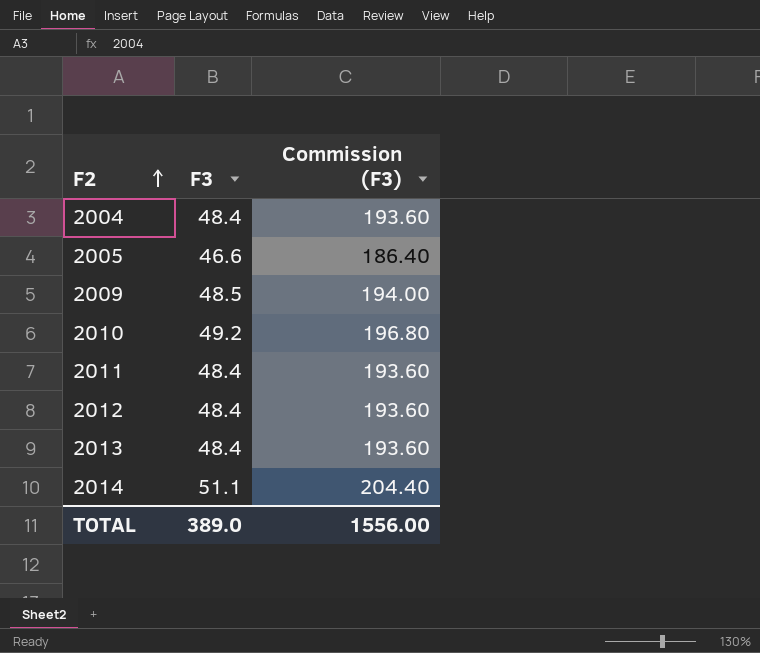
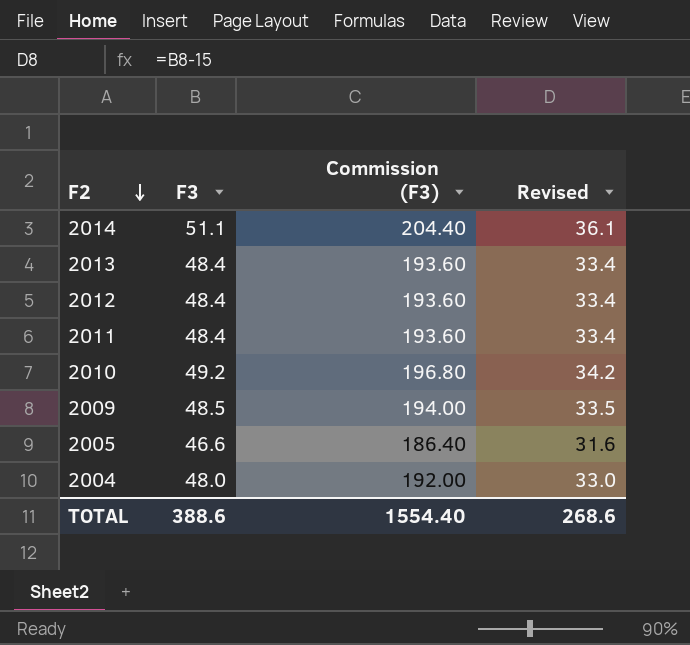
row order: F2 ascending -> F2 descending
column Revised | formula: none -> [F3] - 15
2004 | F3: 48.4 -> 48.0
2004 | Commission (F3): 193.60 -> 192.00
TOTAL | F3: 389.0 -> 388.6
TOTAL | Commission (F3): 1556.00 -> 1554.40

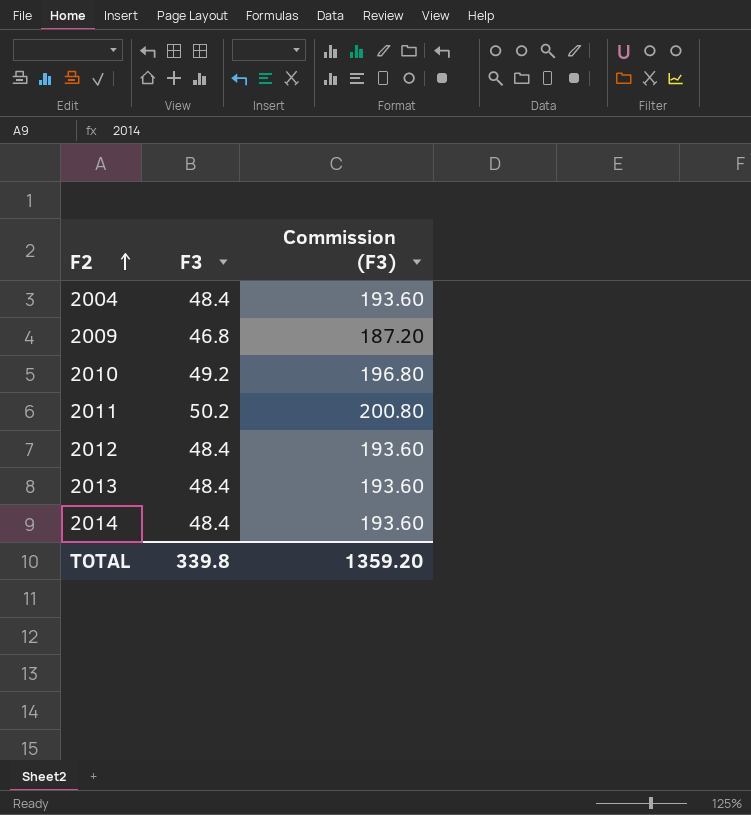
row order: F2 descending -> F2 ascending
column Revised | formula: [F3] - 15 -> none
row 2005: 46.6 | 186.40 | 31.6 -> none
2004 | F3: 48.0 -> 48.4
2004 | Commission (F3): 192.00 -> 193.60
2009 | F3: 48.5 -> 46.8
2009 | Commission (F3): 194.00 -> 187.20
2011 | F3: 48.4 -> 50.2
2011 | Commission (F3): 193.60 -> 200.80
2014 | F3: 51.1 -> 48.4
2014 | Commission (F3): 204.40 -> 193.60
TOTAL | F3: 388.6 -> 339.8
TOTAL | Commission (F3): 1554.40 -> 1359.20

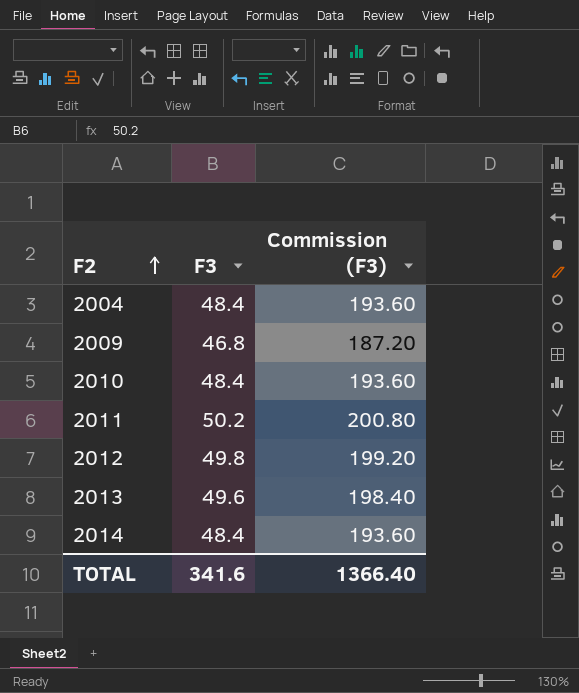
2010 | F3: 49.2 -> 48.4
2010 | Commission (F3): 196.80 -> 193.60
2012 | F3: 48.4 -> 49.8
2012 | Commission (F3): 193.60 -> 199.20
2013 | F3: 48.4 -> 49.6
2013 | Commission (F3): 193.60 -> 198.40
TOTAL | F3: 339.8 -> 341.6
TOTAL | Commission (F3): 1359.20 -> 1366.40

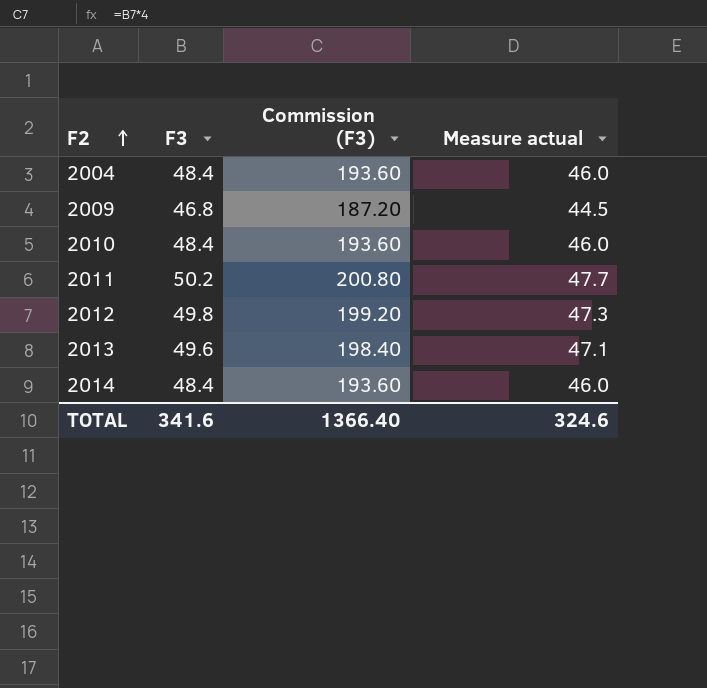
column Measure actual | formula: none -> [F3] * 0.95

